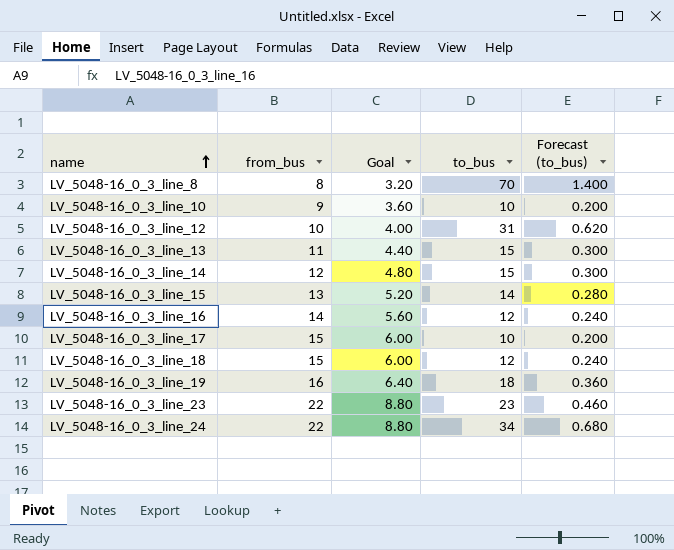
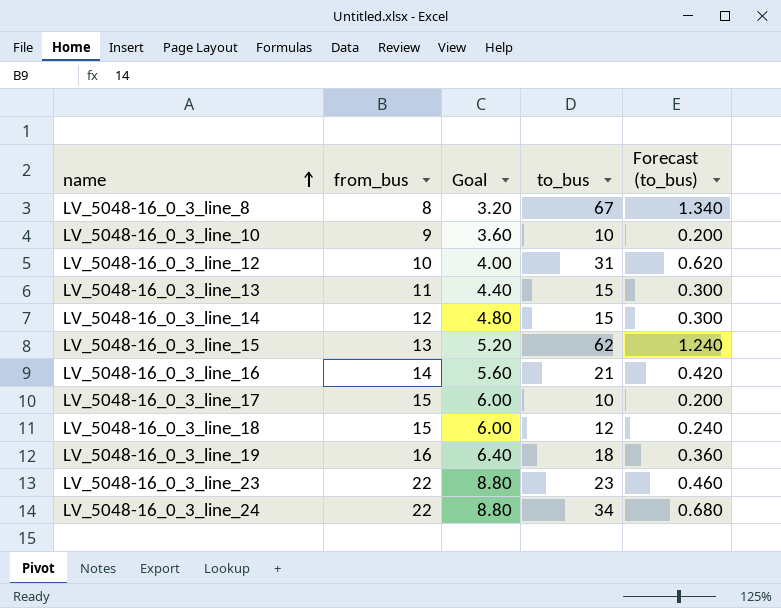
LV_5048-16_0_3_line_8 | to_bus: 70 -> 67
LV_5048-16_0_3_line_8 | Forecast (to_bus): 1.400 -> 1.340
LV_5048-16_0_3_line_15 | to_bus: 14 -> 62
LV_5048-16_0_3_line_15 | Forecast (to_bus): 0.280 -> 1.240
LV_5048-16_0_3_line_16 | to_bus: 12 -> 21
LV_5048-16_0_3_line_16 | Forecast (to_bus): 0.240 -> 0.420

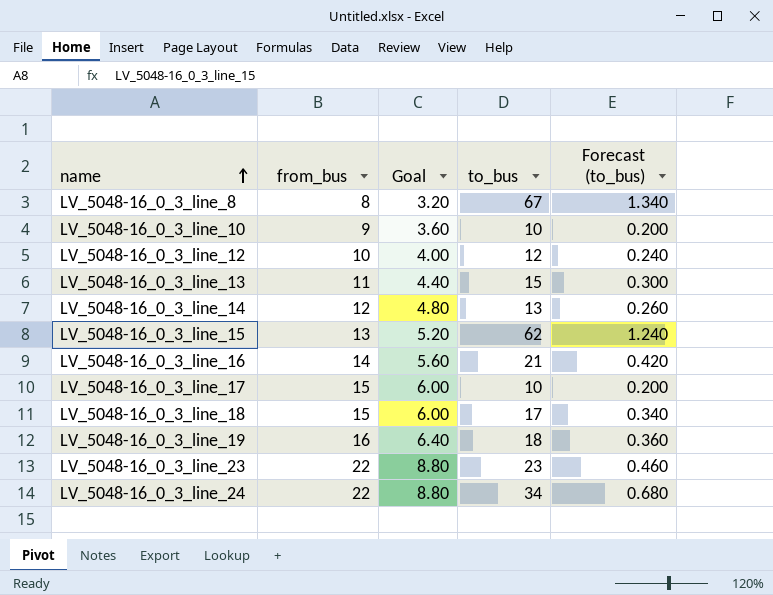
LV_5048-16_0_3_line_12 | to_bus: 31 -> 12
LV_5048-16_0_3_line_12 | Forecast (to_bus): 0.620 -> 0.240
LV_5048-16_0_3_line_14 | to_bus: 15 -> 13
LV_5048-16_0_3_line_14 | Forecast (to_bus): 0.300 -> 0.260
LV_5048-16_0_3_line_18 | to_bus: 12 -> 17
LV_5048-16_0_3_line_18 | Forecast (to_bus): 0.240 -> 0.340

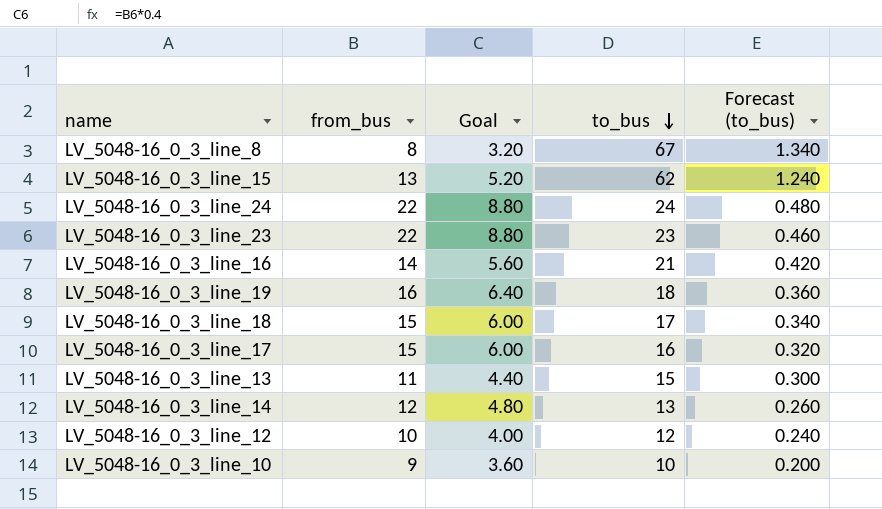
row order: name ascending -> to_bus descending
LV_5048-16_0_3_line_24 | to_bus: 34 -> 24
LV_5048-16_0_3_line_24 | Forecast (to_bus): 0.680 -> 0.480
LV_5048-16_0_3_line_17 | to_bus: 10 -> 16
LV_5048-16_0_3_line_17 | Forecast (to_bus): 0.200 -> 0.320

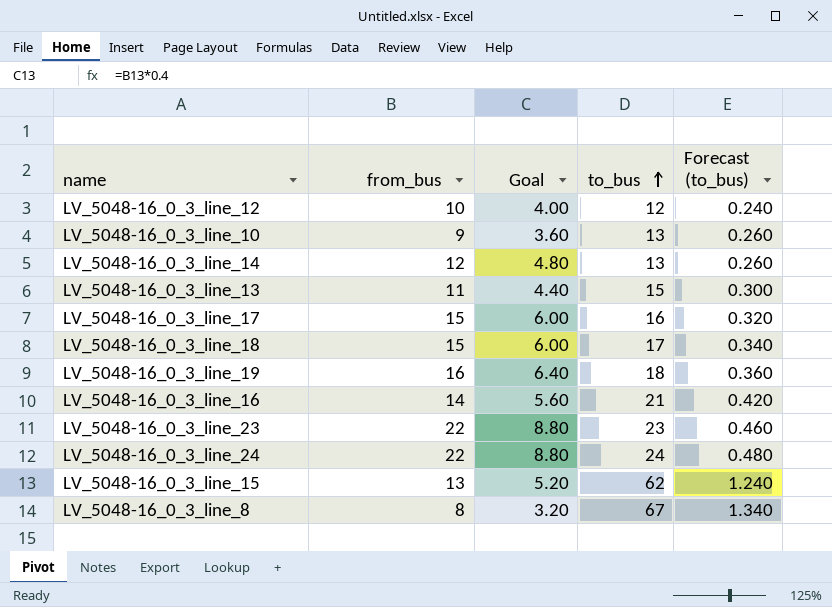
row order: to_bus descending -> to_bus ascending
LV_5048-16_0_3_line_10 | to_bus: 10 -> 13
LV_5048-16_0_3_line_10 | Forecast (to_bus): 0.200 -> 0.260

